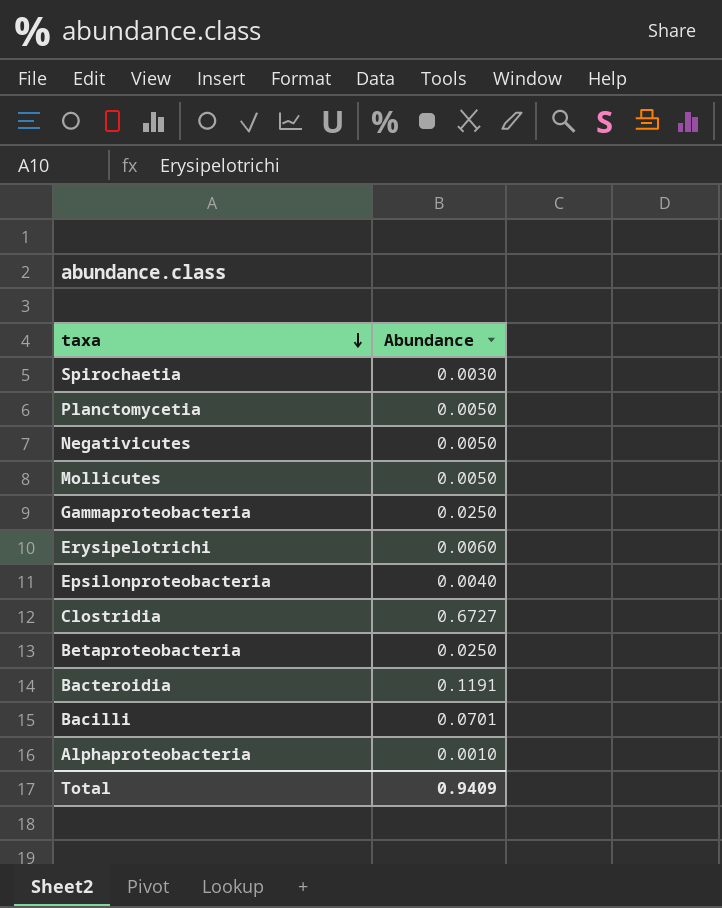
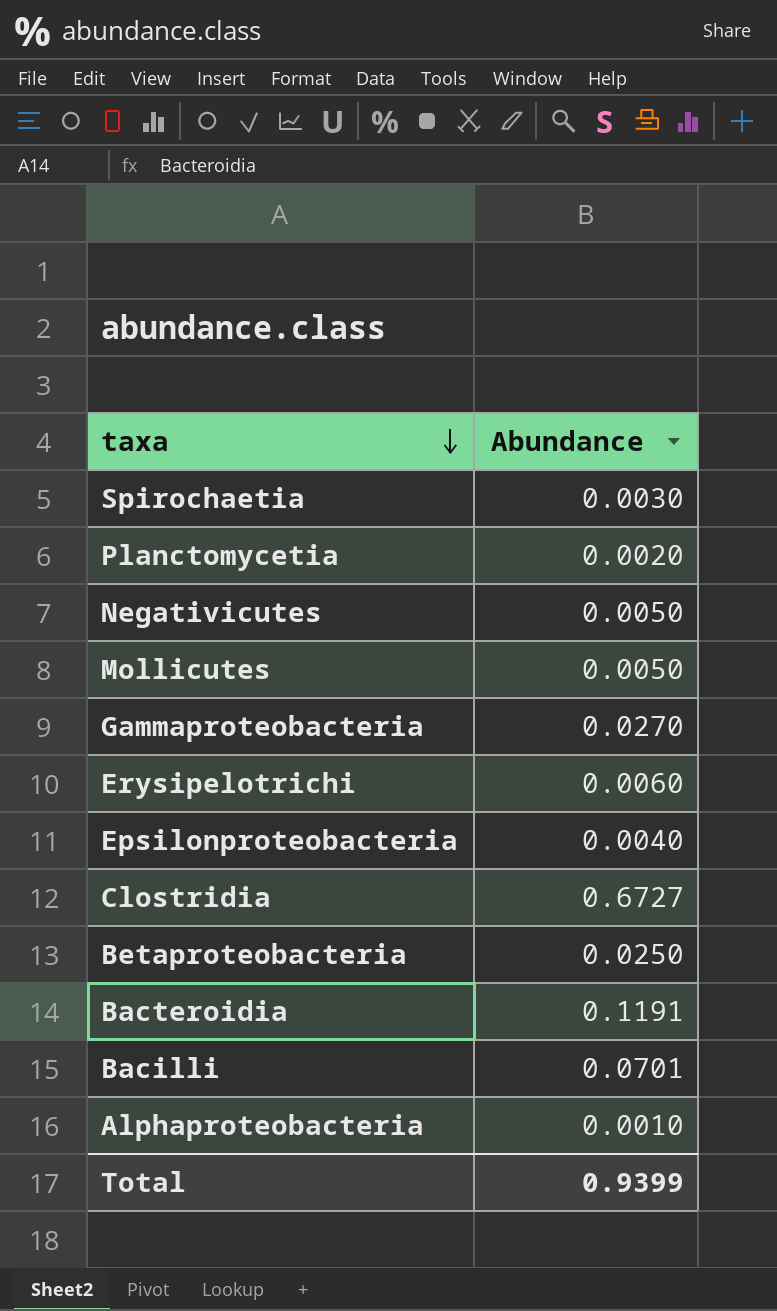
Planctomycetia | Abundance: 0.0050 -> 0.0020
Gammaproteobacteria | Abundance: 0.0250 -> 0.0270
Total | Abundance: 0.9409 -> 0.9399

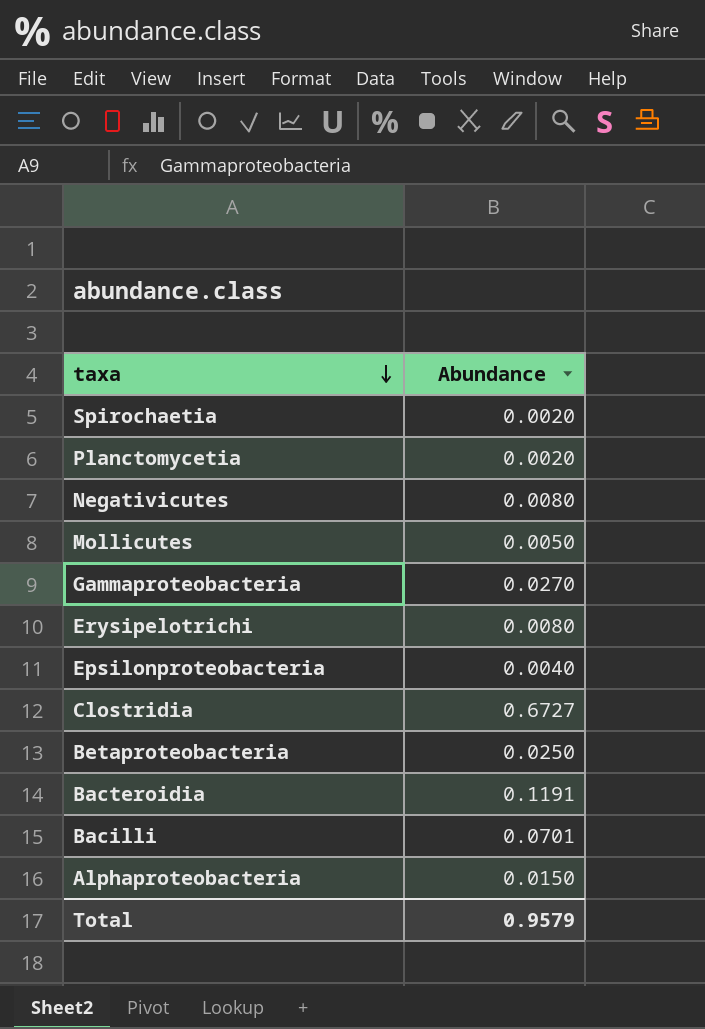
Spirochaetia | Abundance: 0.0030 -> 0.0020
Negativicutes | Abundance: 0.0050 -> 0.0080
Erysipelotrichi | Abundance: 0.0060 -> 0.0080
Alphaproteobacteria | Abundance: 0.0010 -> 0.0150
Total | Abundance: 0.9399 -> 0.9579

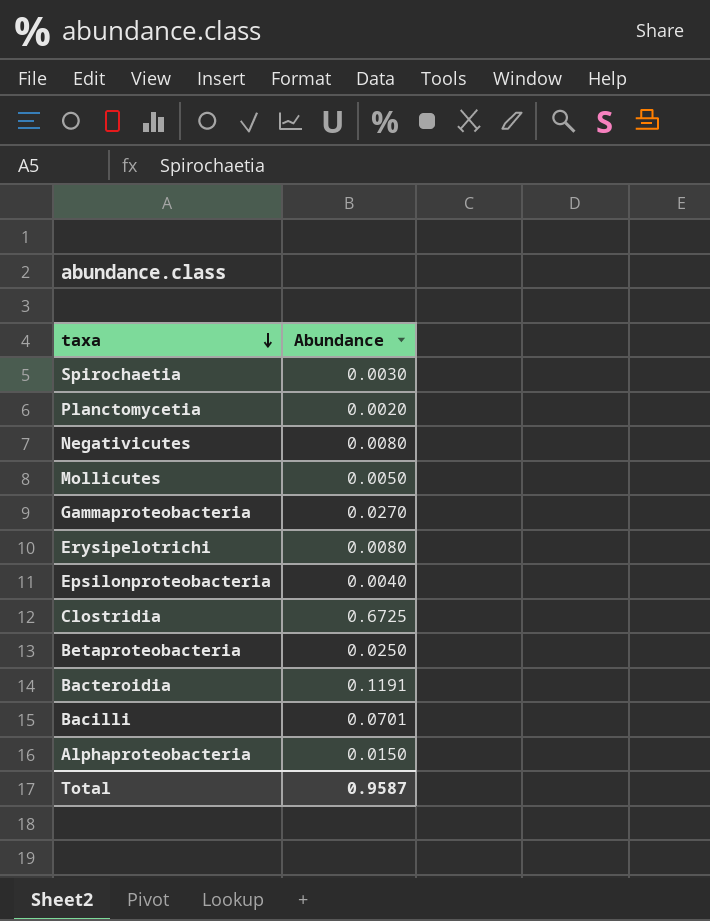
Spirochaetia | Abundance: 0.0020 -> 0.0030
Clostridia | Abundance: 0.6727 -> 0.6725
Total | Abundance: 0.9579 -> 0.9587

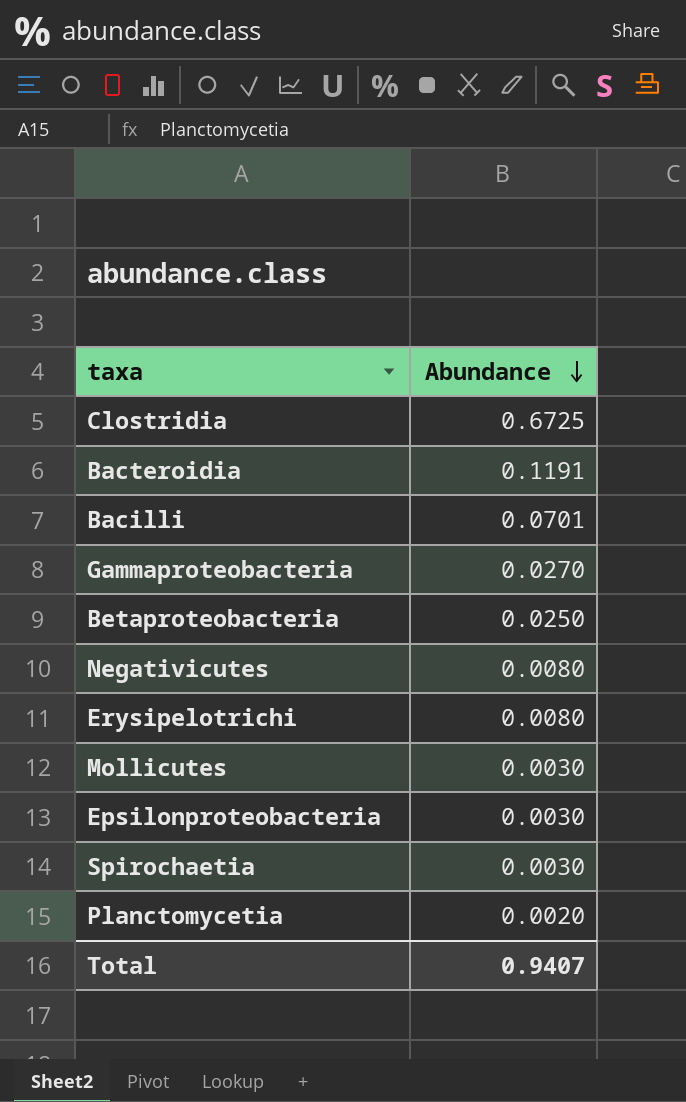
row order: taxa descending -> Abundance descending
row Alphaproteobacteria: 0.0150 -> none
Mollicutes | Abundance: 0.0050 -> 0.0030
Epsilonproteobacteria | Abundance: 0.0040 -> 0.0030
Total | Abundance: 0.9587 -> 0.9407

